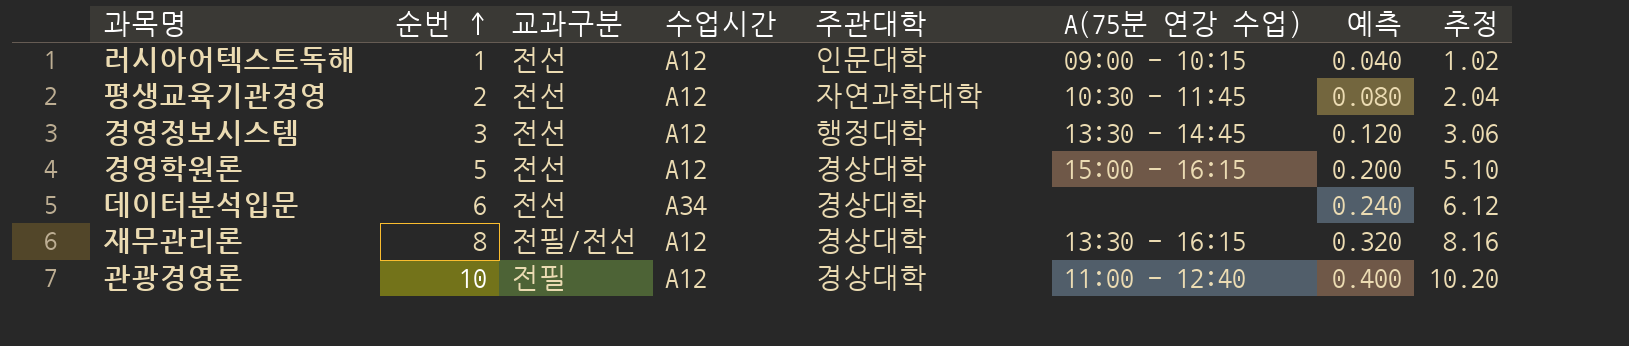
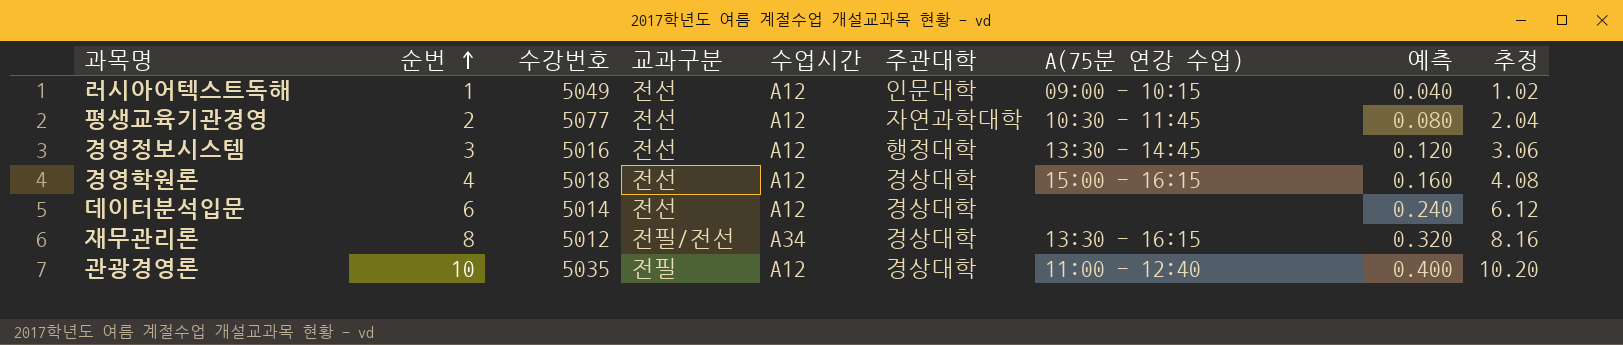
column 수강번호 | position: none -> 3
경영학원론 | 순번: 5 -> 4
경영학원론 | 예측: 0.200 -> 0.160
경영학원론 | 추정: 5.10 -> 4.08
데이터분석입문 | 수업시간: A34 -> A12
재무관리론 | 수업시간: A12 -> A34

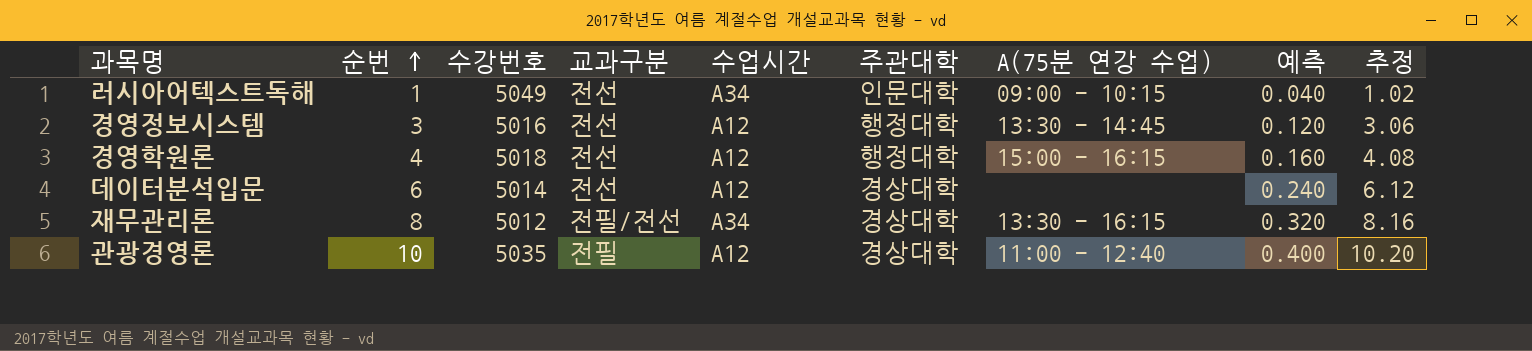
row 평생교육기관경영: 2 | 5077 | 전선 | A12 | 자연과학대학 | 10:30 - 11:45 | 0.080 | 2.04 -> none
러시아어텍스트독해 | 수업시간: A12 -> A34
경영학원론 | 주관대학: 경상대학 -> 행정대학

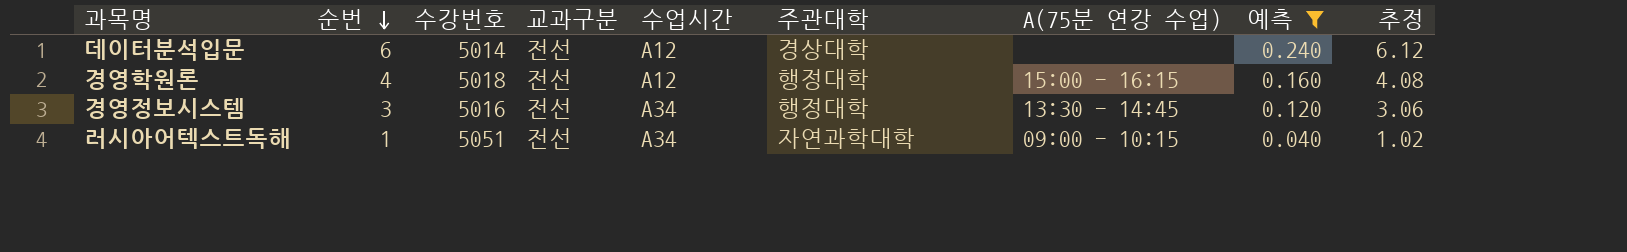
filter: none -> 예측 <= 0.240
row order: 순번 ascending -> 순번 descending
경영정보시스템 | 수업시간: A12 -> A34
러시아어텍스트독해 | 수강번호: 5049 -> 5051
러시아어텍스트독해 | 주관대학: 인문대학 -> 자연과학대학

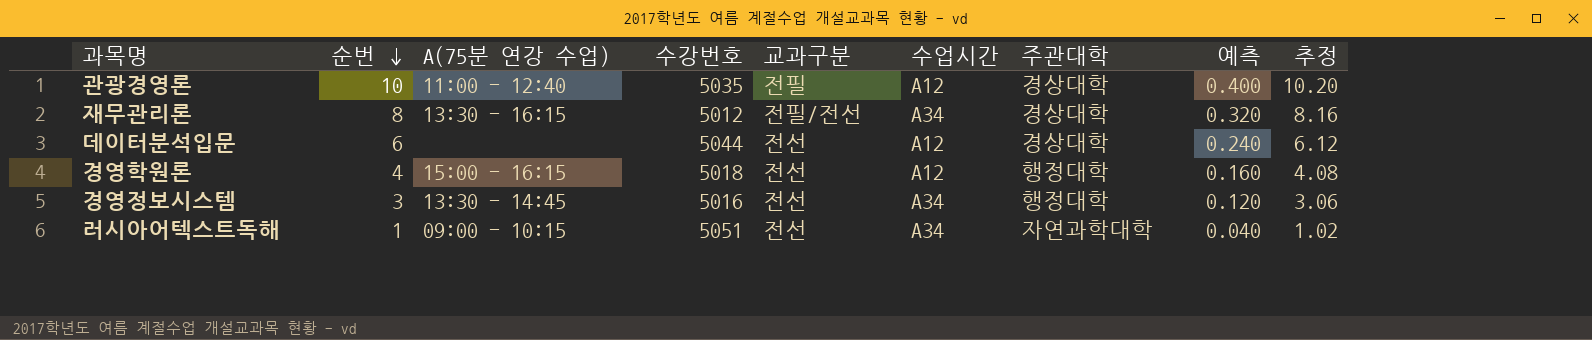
filter: 예측 <= 0.240 -> none
column A(75분 연강 수업) | position: 7 -> 3
데이터분석입문 | 수강번호: 5014 -> 5044

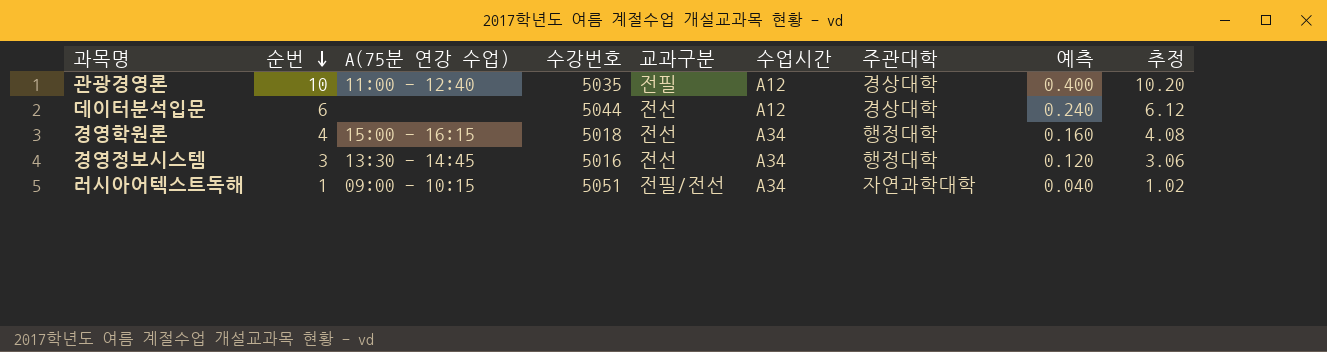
row 재무관리론: 8 | 13:30 - 16:15 | 5012 | 전필/전선 | A34 | 경상대학 | 0.320 | 8.16 -> none
경영학원론 | 수업시간: A12 -> A34
러시아어텍스트독해 | 교과구분: 전선 -> 전필/전선

